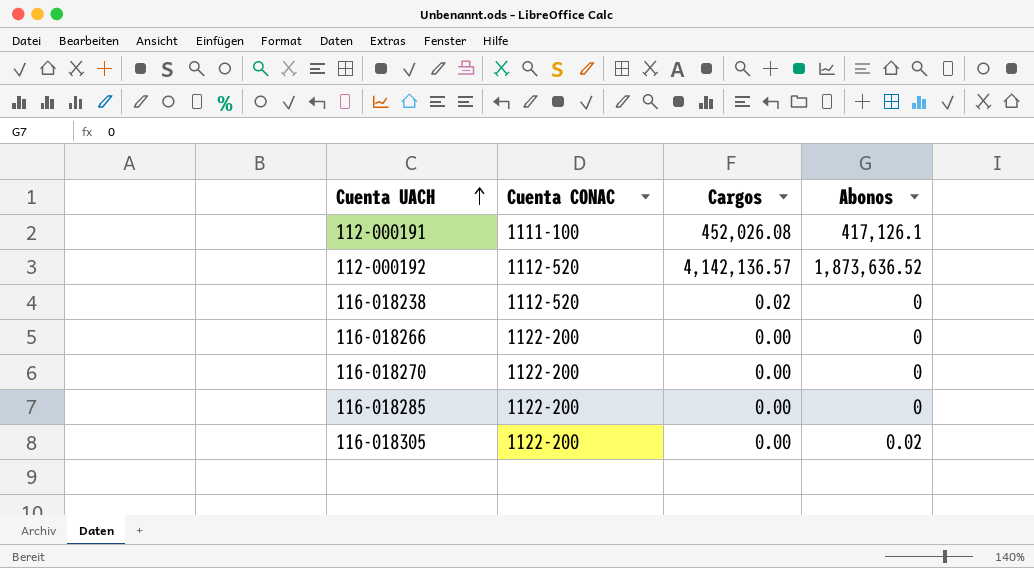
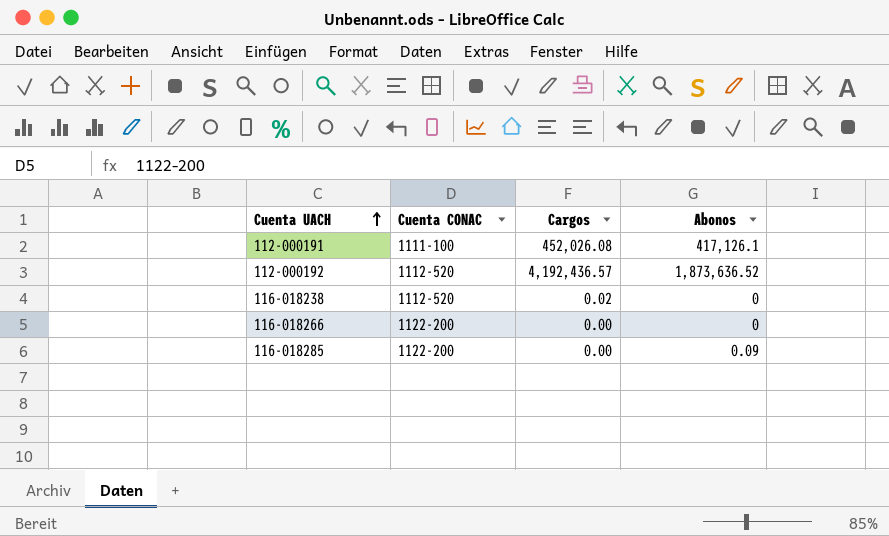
row 116-018270: 1122-200 | 0.00 | 0 -> none
row 116-018305: 1122-200 | 0.00 | 0.02 -> none
112-000192 | Cargos: 4,142,136.57 -> 4,192,436.57
116-018285 | Abonos: 0 -> 0.09

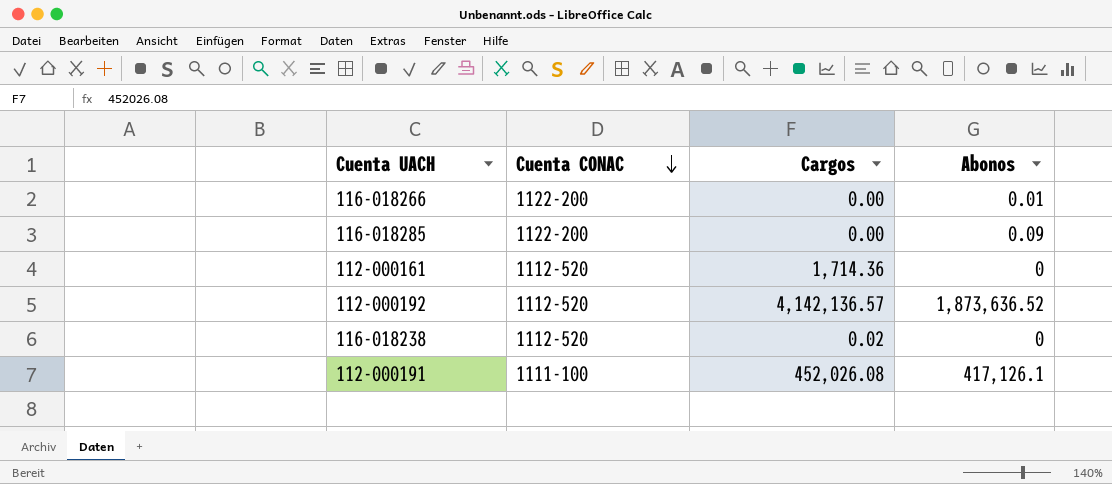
row order: Cuenta UACH ascending -> Cuenta CONAC descending
116-018266 | Abonos: 0 -> 0.01
row 112-000161: none -> 1112-520 | 1,714.36 | 0
112-000192 | Cargos: 4,192,436.57 -> 4,142,136.57

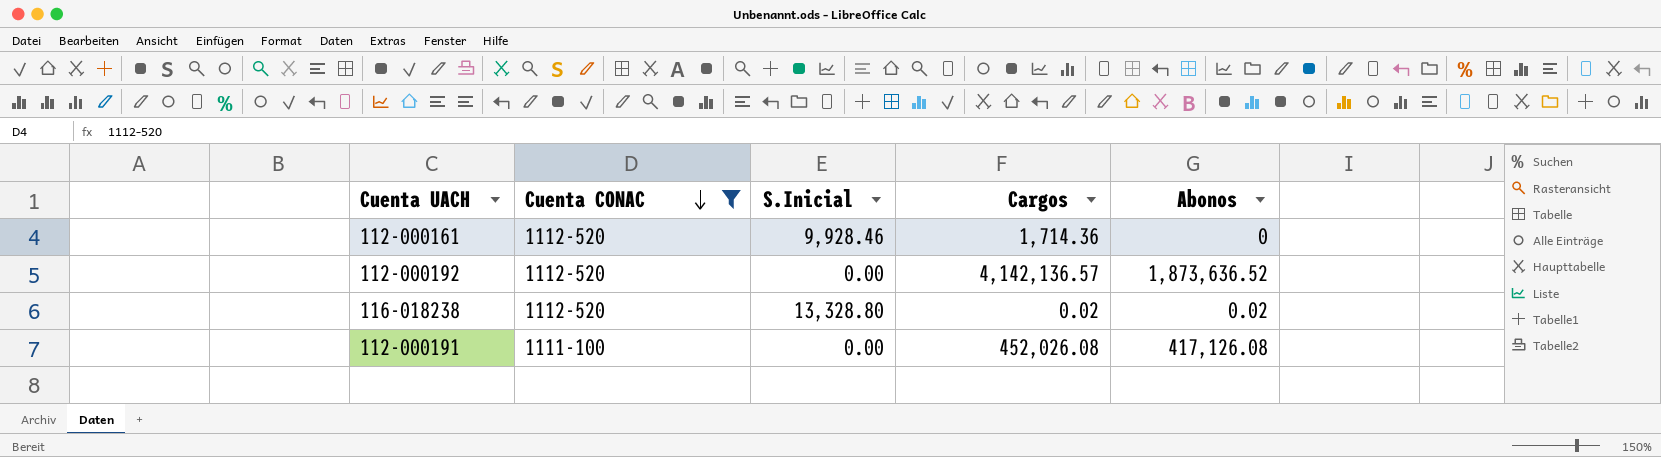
filter: none -> Cuenta CONAC != 1122-200
column S.Inicial | position: none -> 3
116-018238 | Abonos: 0 -> 0.02
112-000191 | Abonos: 417,126.1 -> 417,126.08

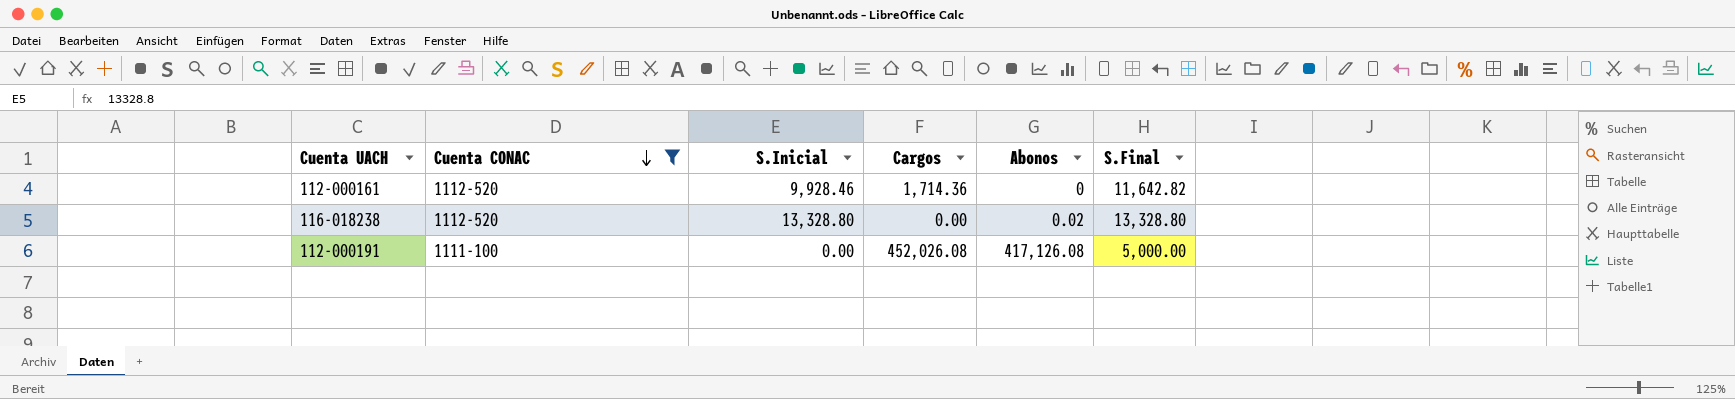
column S.Final | position: none -> 6
row 112-000192: 1112-520 | 0.00 | 4,142,136.57 | 1,873,636.52 -> none
116-018238 | Cargos: 0.02 -> 0.00

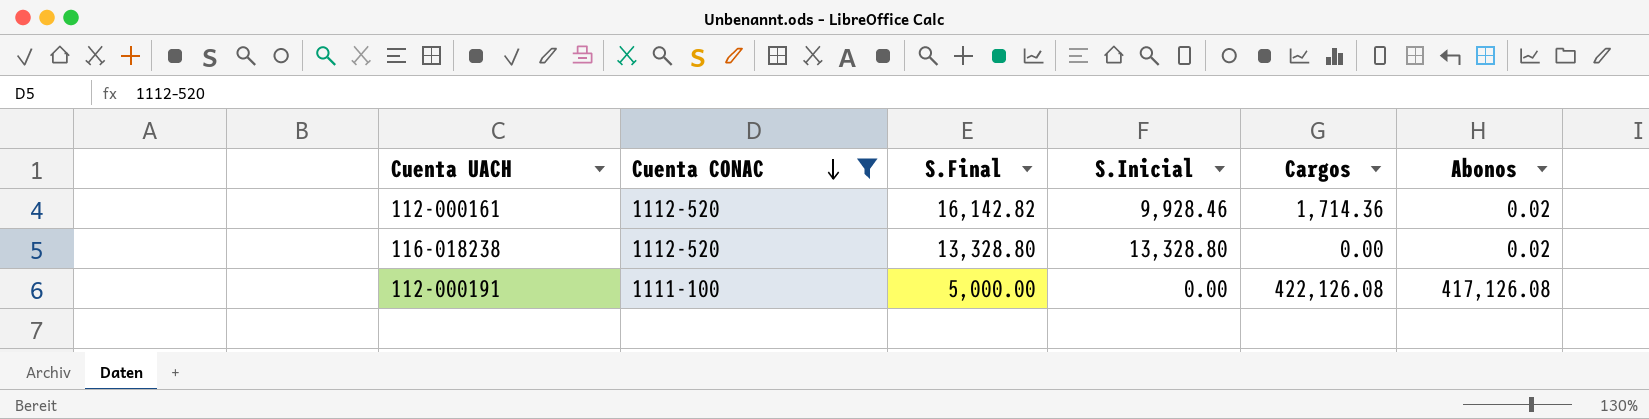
column S.Final | position: 6 -> 3
112-000161 | S.Final: 11,642.82 -> 16,142.82
112-000161 | Abonos: 0 -> 0.02
112-000191 | Cargos: 452,026.08 -> 422,126.08

